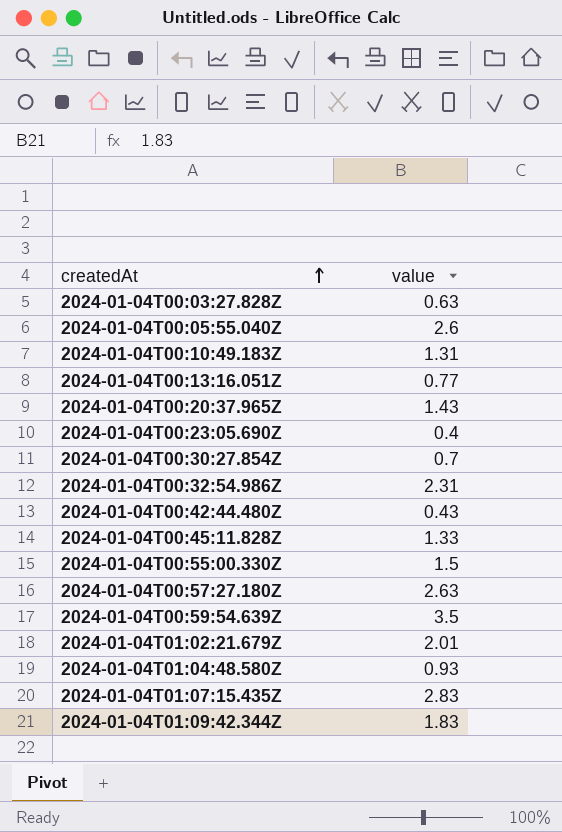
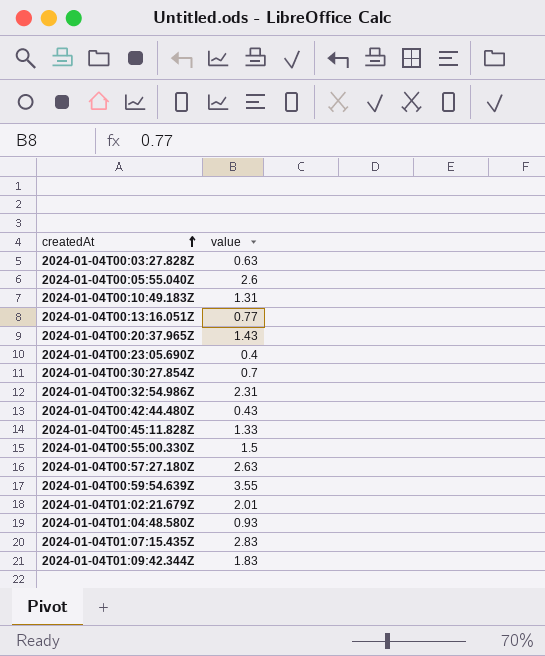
2024-01-04T00:59:54.639Z | value: 3.5 -> 3.55

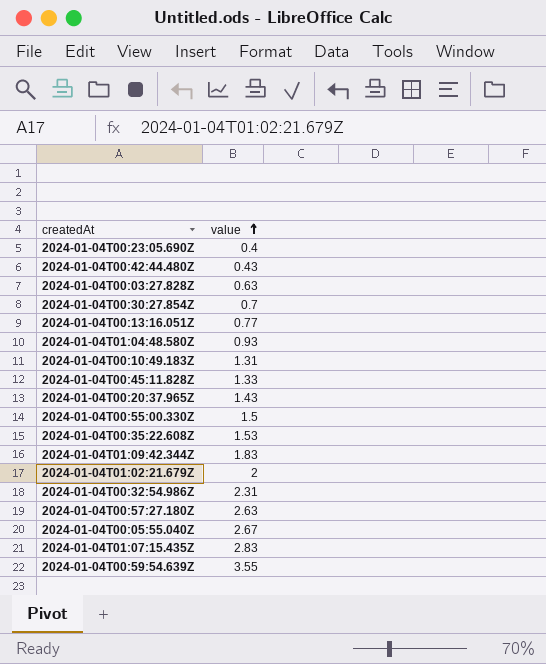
row order: createdAt ascending -> value ascending
row 2024-01-04T00:35:22.608Z: none -> 1.53
2024-01-04T01:02:21.679Z | value: 2.01 -> 2
2024-01-04T00:05:55.040Z | value: 2.6 -> 2.67

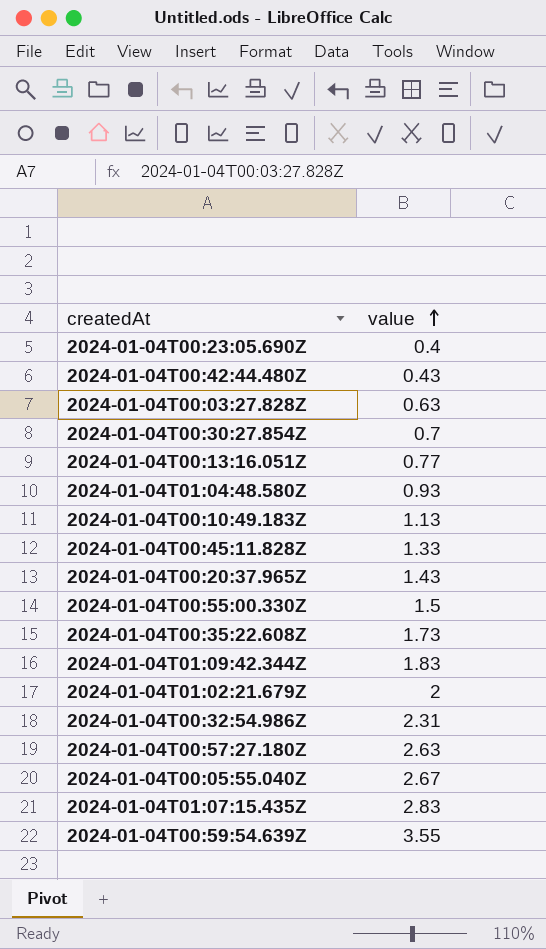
2024-01-04T00:10:49.183Z | value: 1.31 -> 1.13
2024-01-04T00:35:22.608Z | value: 1.53 -> 1.73

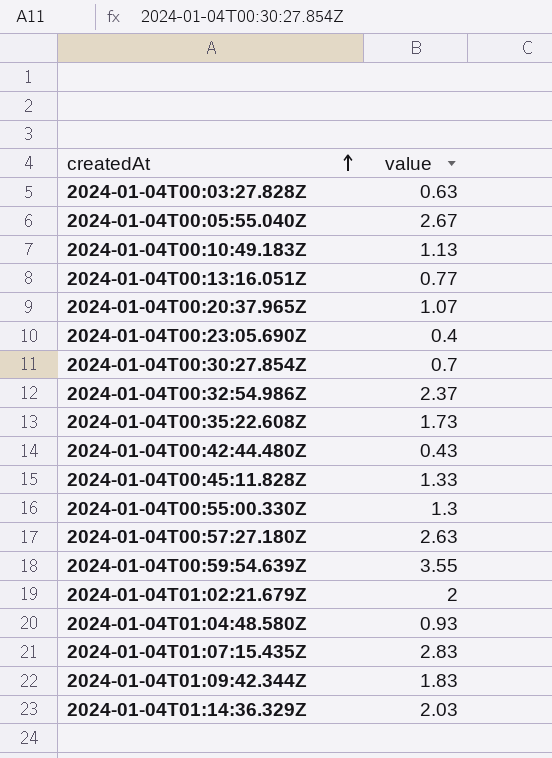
row order: value ascending -> createdAt ascending
2024-01-04T00:20:37.965Z | value: 1.43 -> 1.07
2024-01-04T00:32:54.986Z | value: 2.31 -> 2.37
2024-01-04T00:55:00.330Z | value: 1.5 -> 1.3
row 2024-01-04T01:14:36.329Z: none -> 2.03

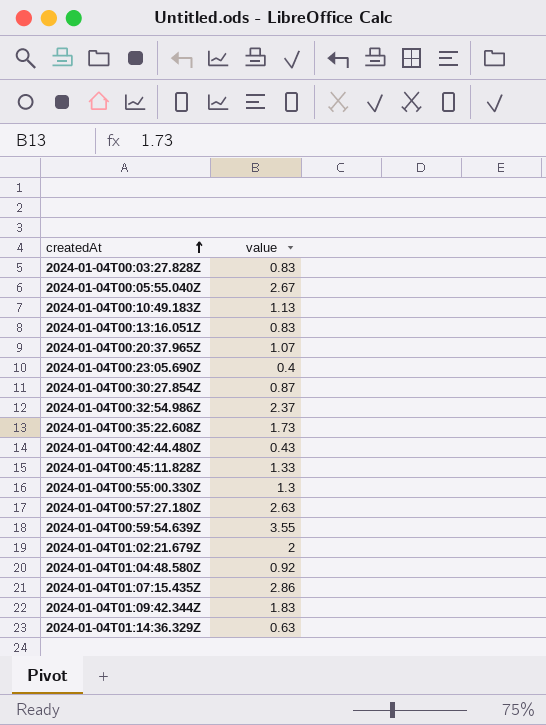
2024-01-04T00:03:27.828Z | value: 0.63 -> 0.83
2024-01-04T00:13:16.051Z | value: 0.77 -> 0.83
2024-01-04T00:30:27.854Z | value: 0.7 -> 0.87
2024-01-04T01:04:48.580Z | value: 0.93 -> 0.92
2024-01-04T01:07:15.435Z | value: 2.83 -> 2.86
2024-01-04T01:14:36.329Z | value: 2.03 -> 0.63

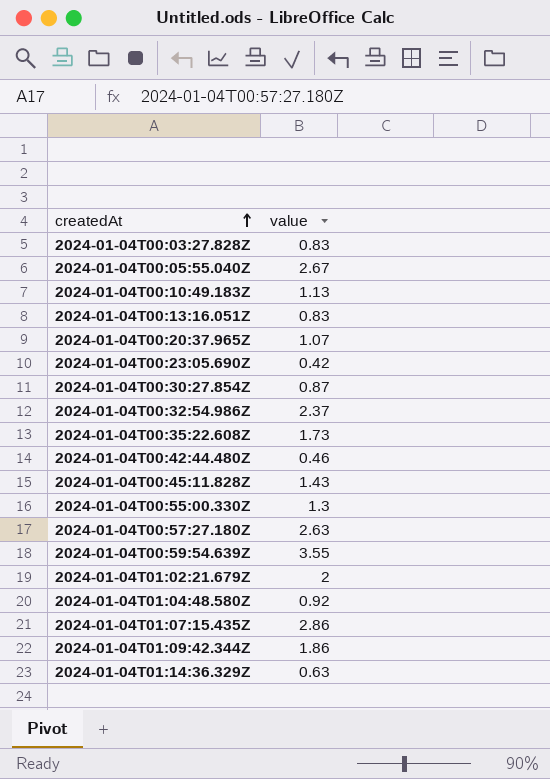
2024-01-04T00:23:05.690Z | value: 0.4 -> 0.42
2024-01-04T00:42:44.480Z | value: 0.43 -> 0.46
2024-01-04T00:45:11.828Z | value: 1.33 -> 1.43
2024-01-04T01:09:42.344Z | value: 1.83 -> 1.86

